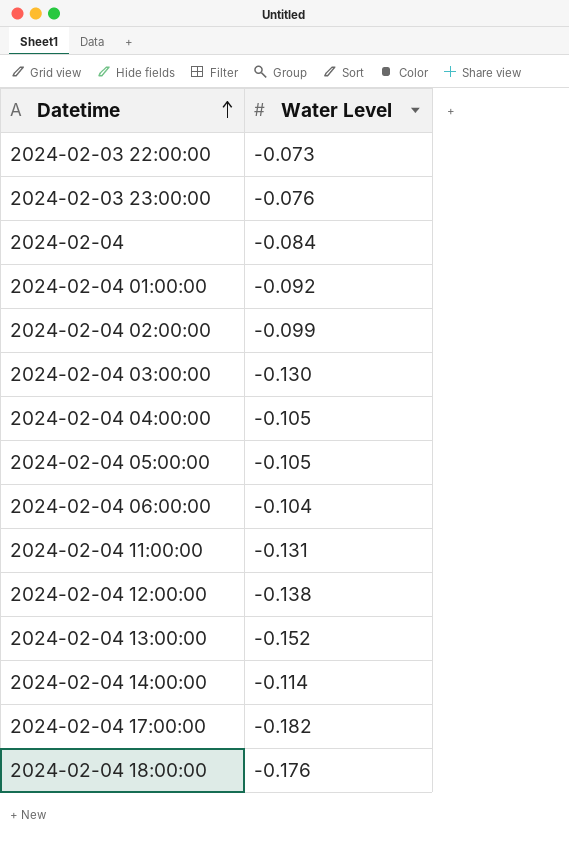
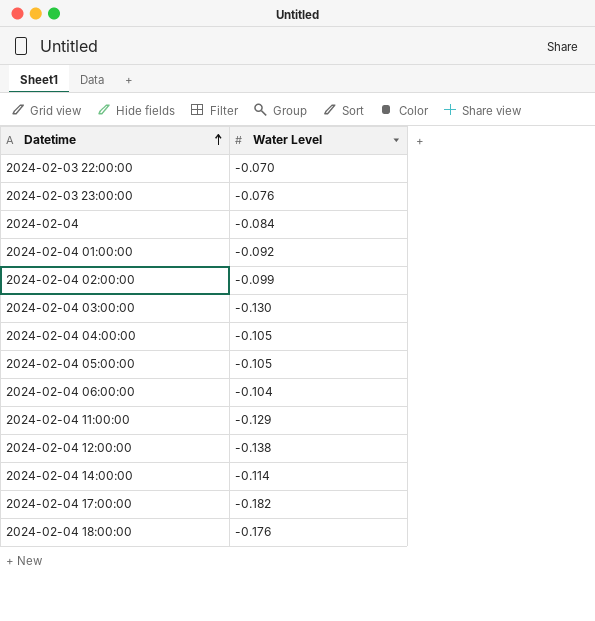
row 2024-02-04 13:00:00: -0.152 -> none
2024-02-03 22:00:00 | Water Level: -0.073 -> -0.070
2024-02-04 11:00:00 | Water Level: -0.131 -> -0.129

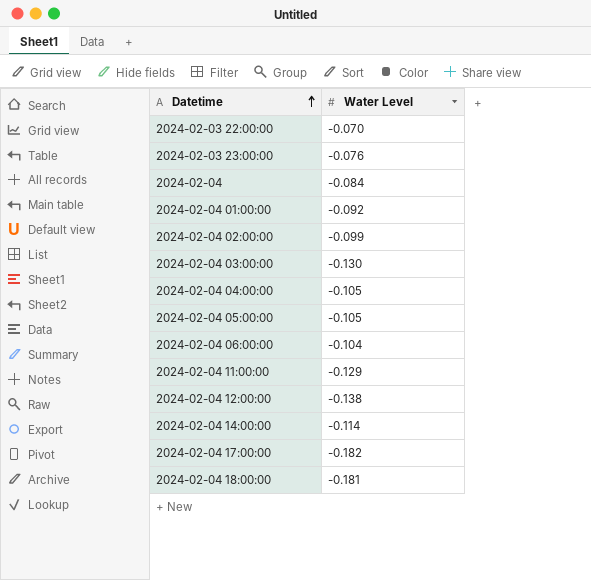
2024-02-04 18:00:00 | Water Level: -0.176 -> -0.181

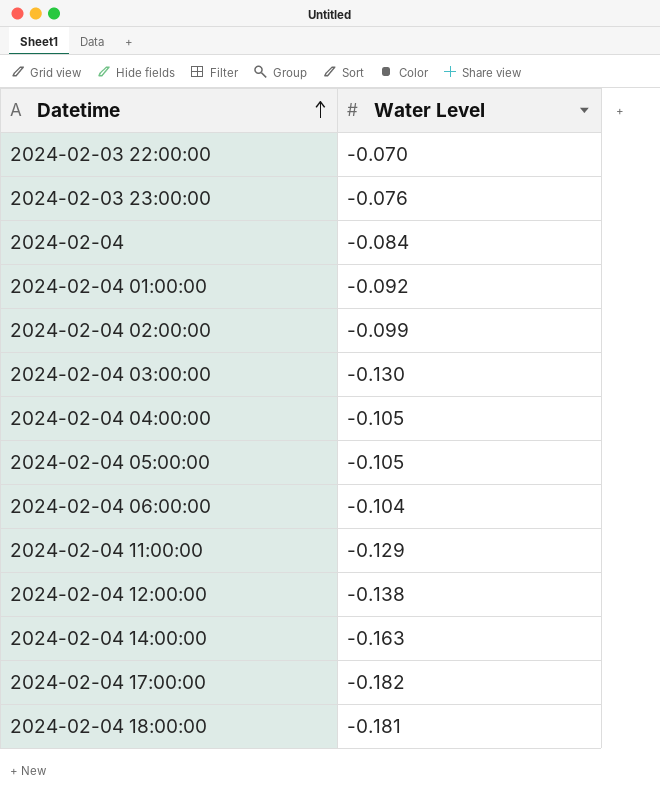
2024-02-04 14:00:00 | Water Level: -0.114 -> -0.163

